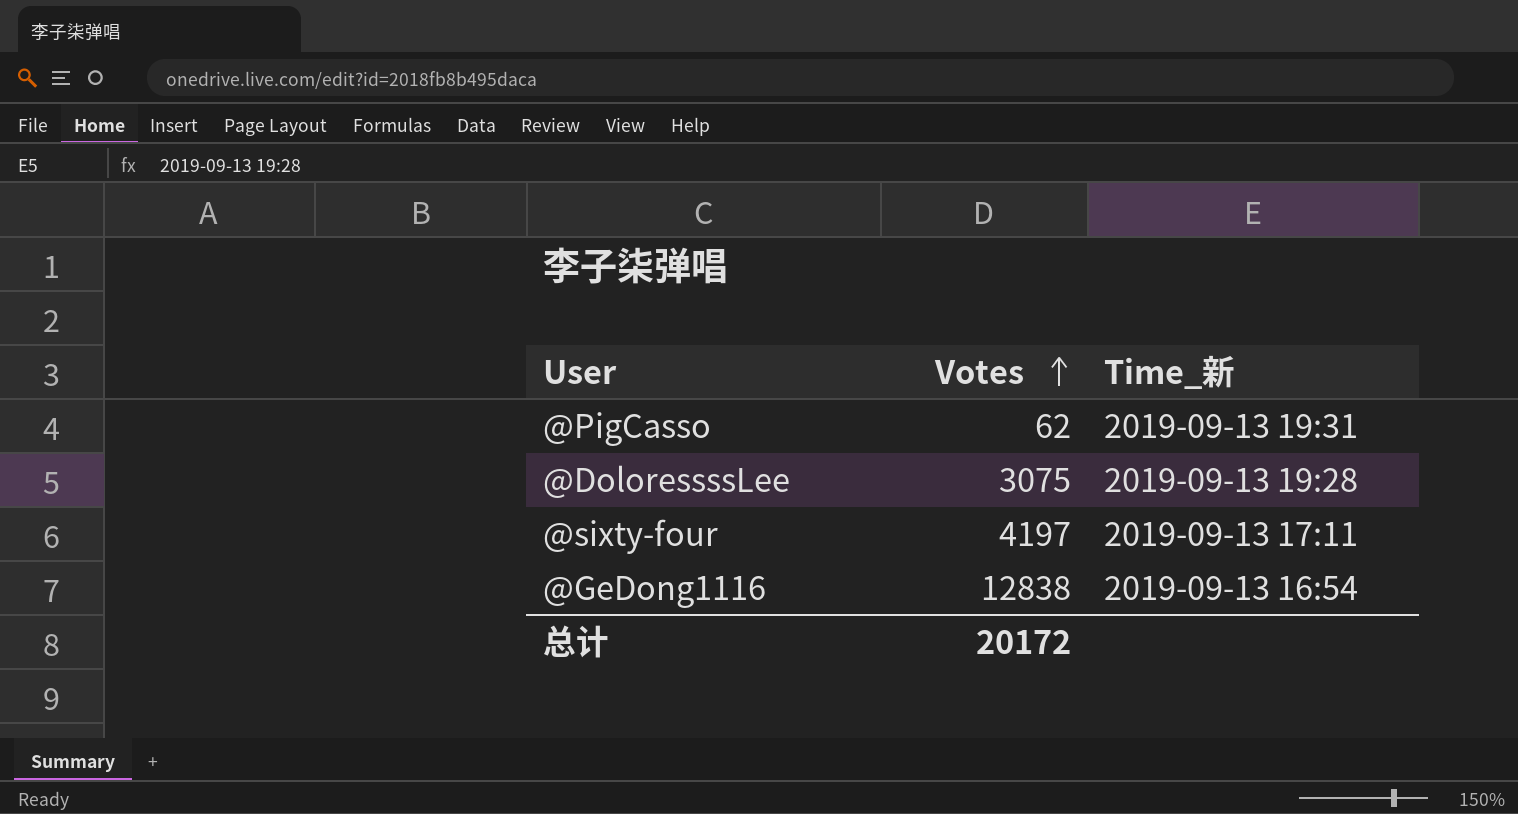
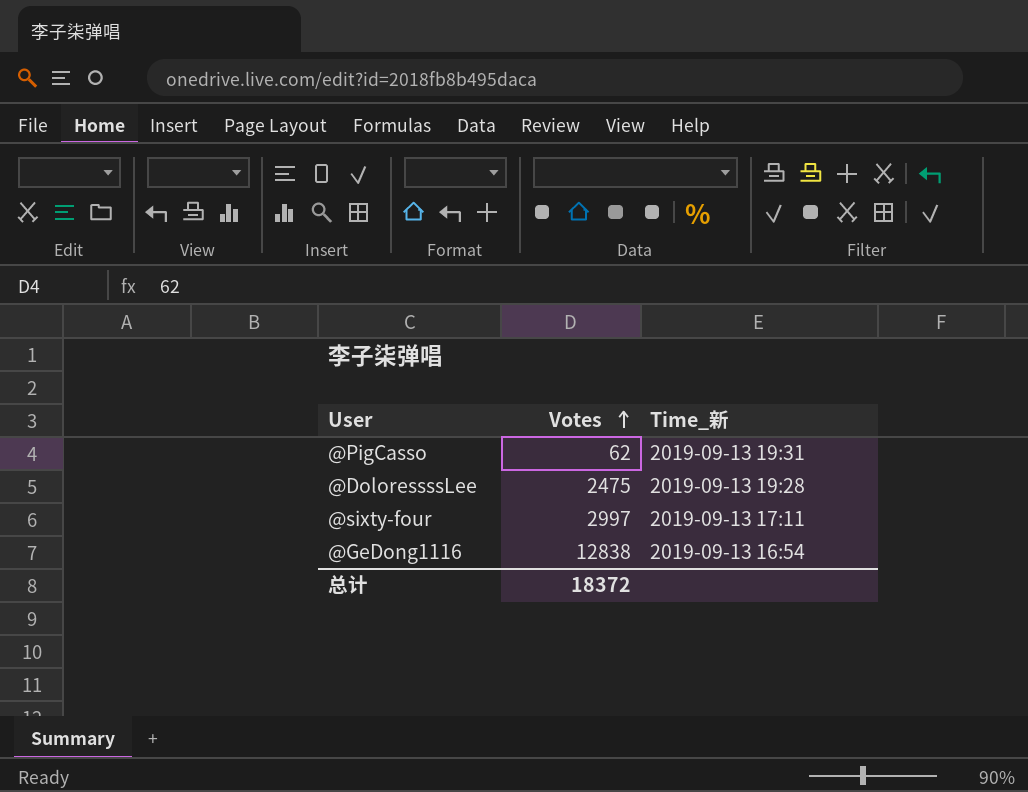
@DoloressssLee | Votes: 3075 -> 2475
@sixty-four | Votes: 4197 -> 2997
总计 | Votes: 20172 -> 18372

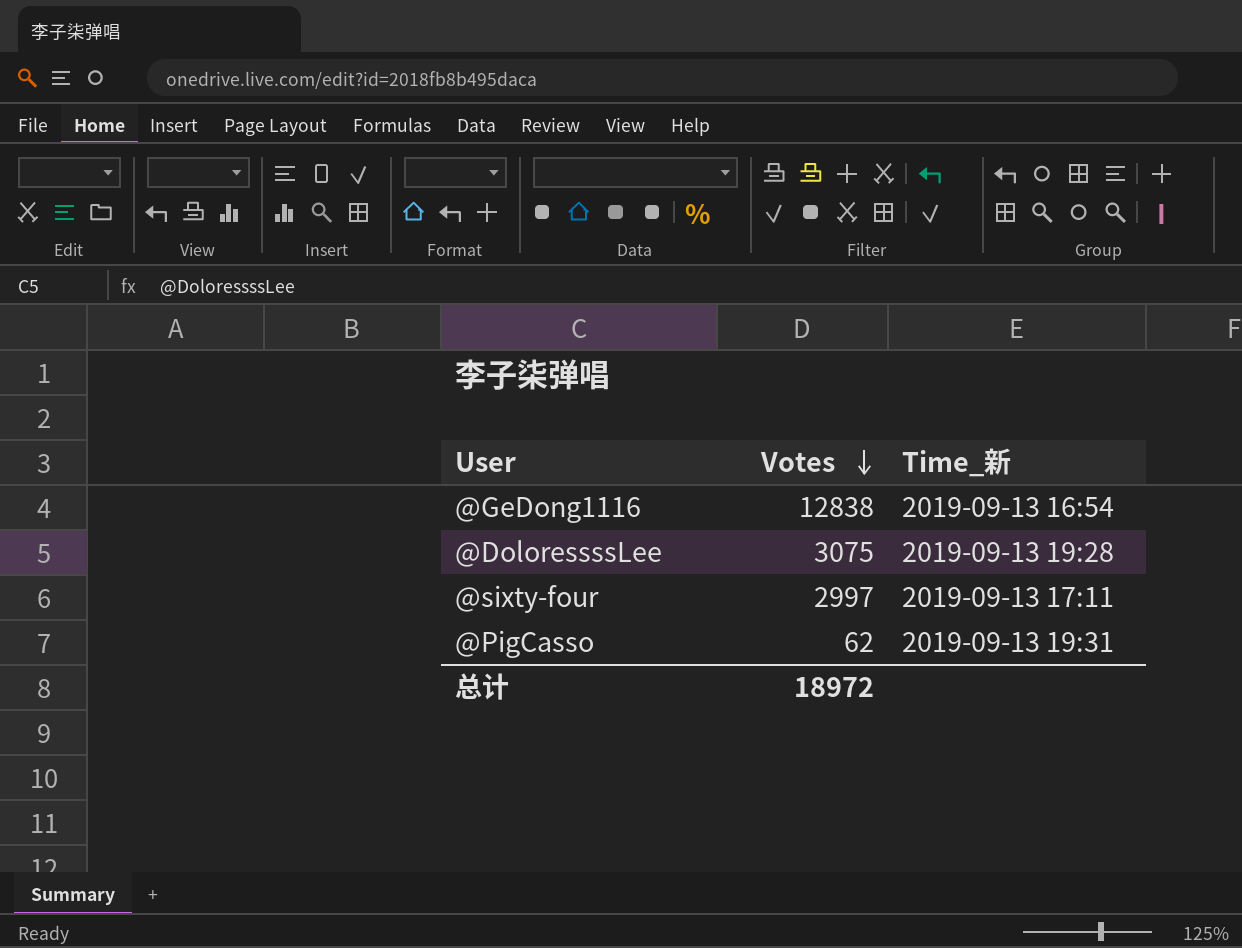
row order: Votes ascending -> Votes descending
@DoloressssLee | Votes: 2475 -> 3075
总计 | Votes: 18372 -> 18972

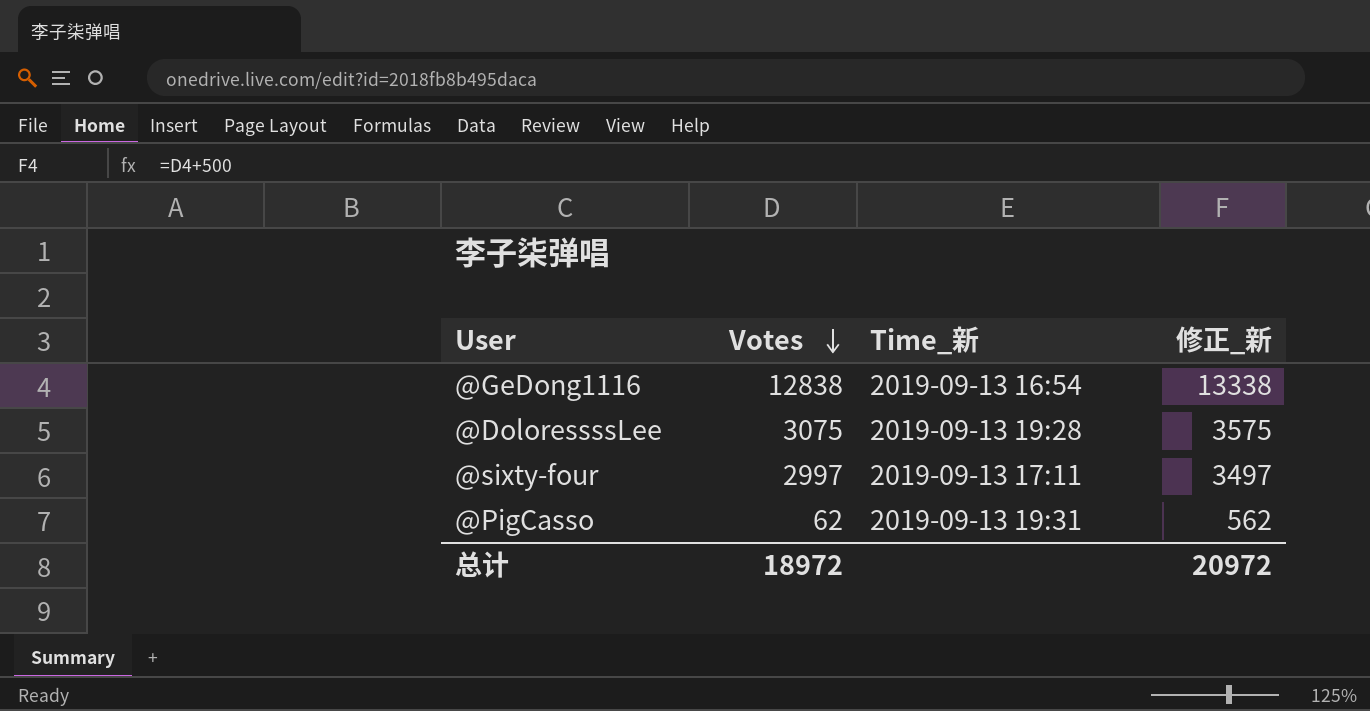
column 修正_新 | formula: none -> [Votes] + 500

